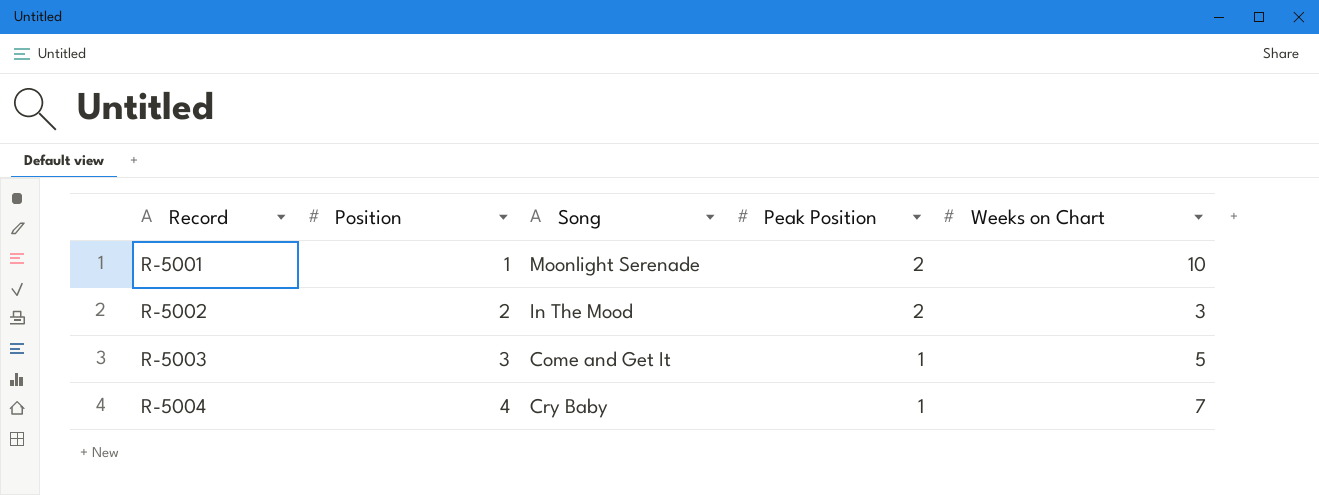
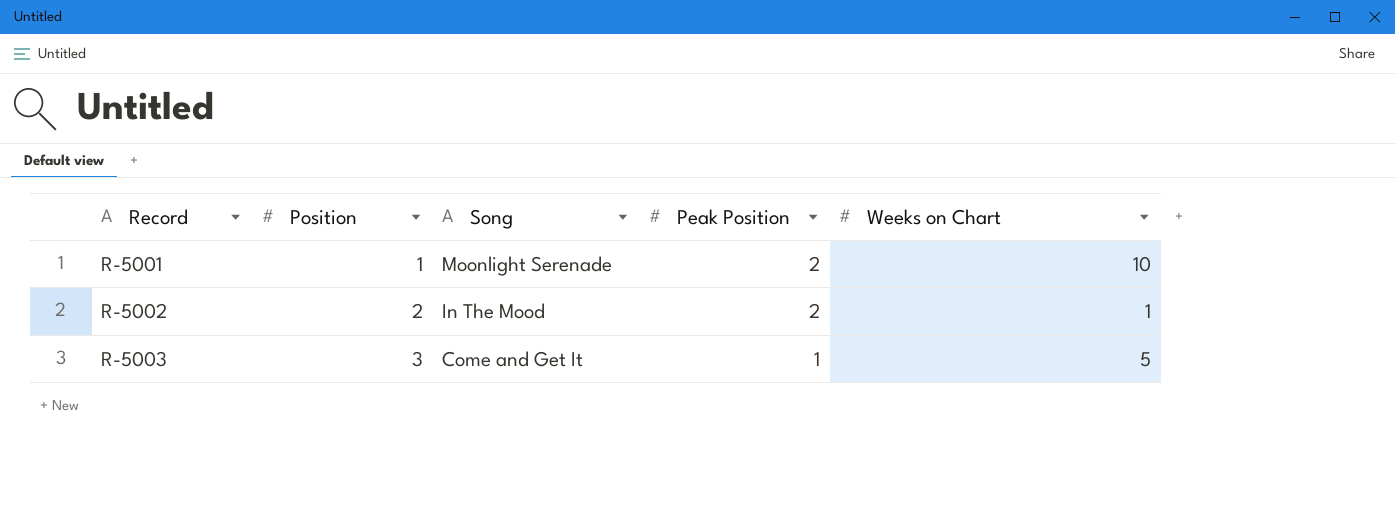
row R-5004: 4 | Cry Baby | 1 | 7 -> none
R-5002 | Weeks on Chart: 3 -> 1

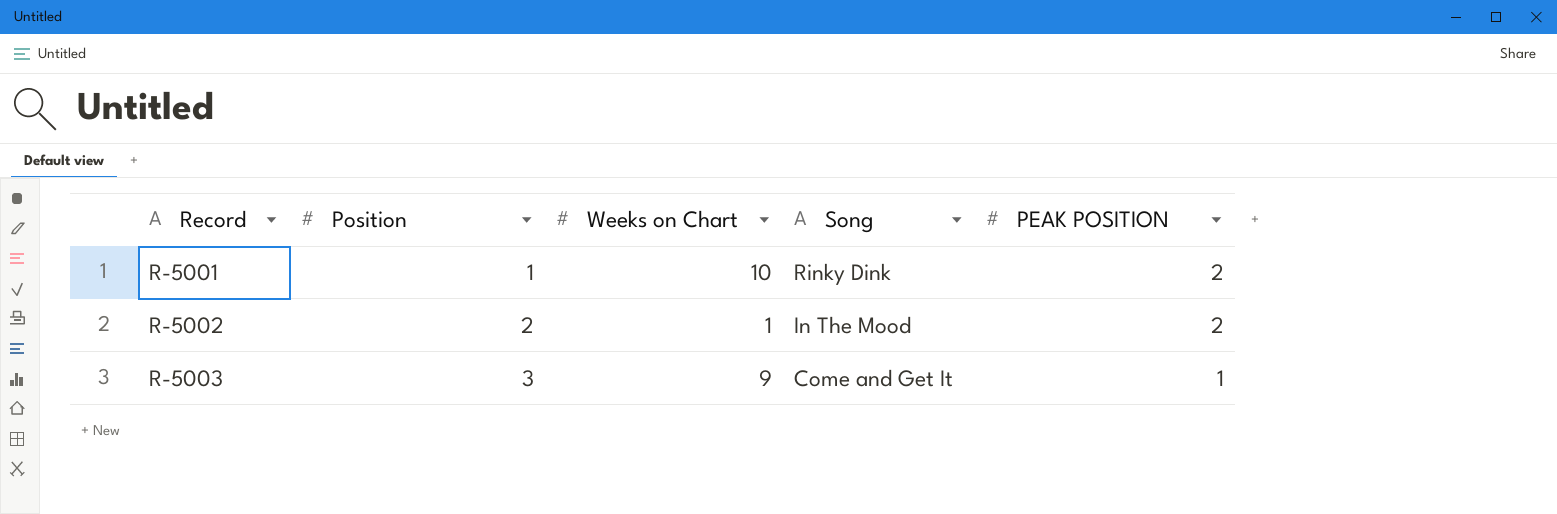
column Weeks on Chart | position: 5 -> 3
column name: Peak Position -> PEAK POSITION
R-5001 | Song: Moonlight Serenade -> Rinky Dink
R-5003 | Weeks on Chart: 5 -> 9

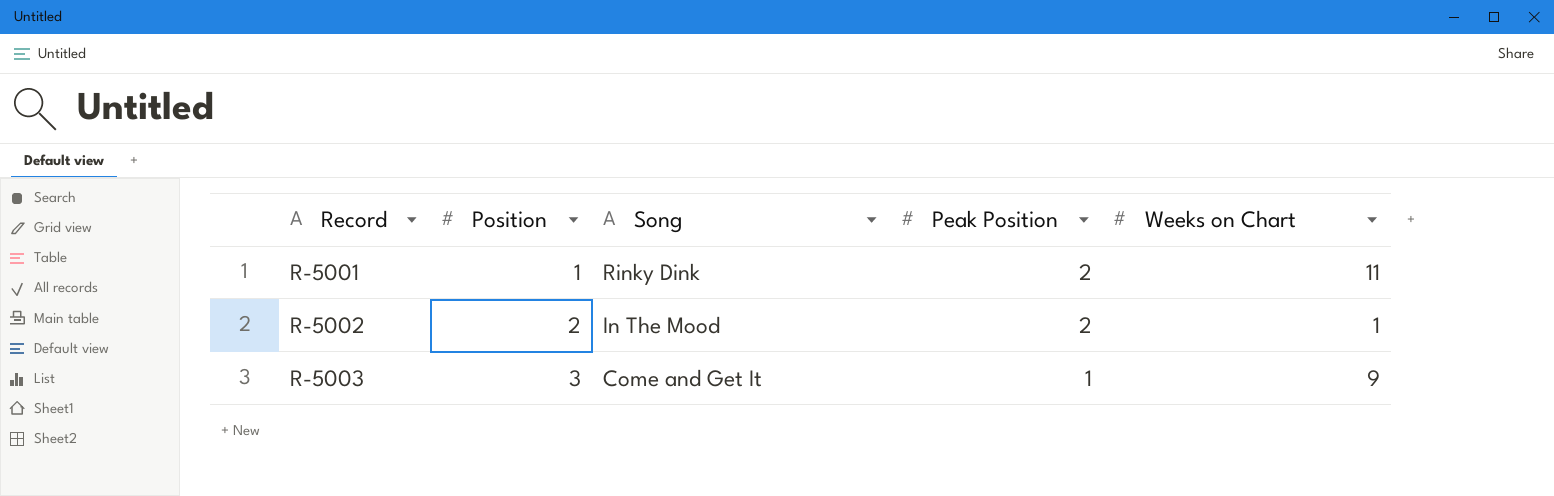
column name: PEAK POSITION -> Peak Position
column Weeks on Chart | position: 3 -> 5
R-5001 | Weeks on Chart: 10 -> 11

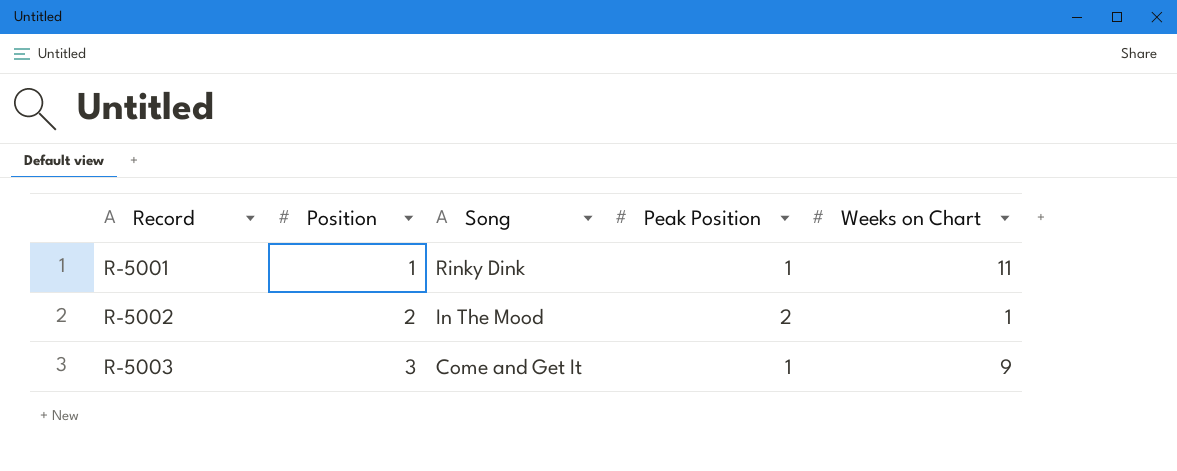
R-5001 | Peak Position: 2 -> 1

